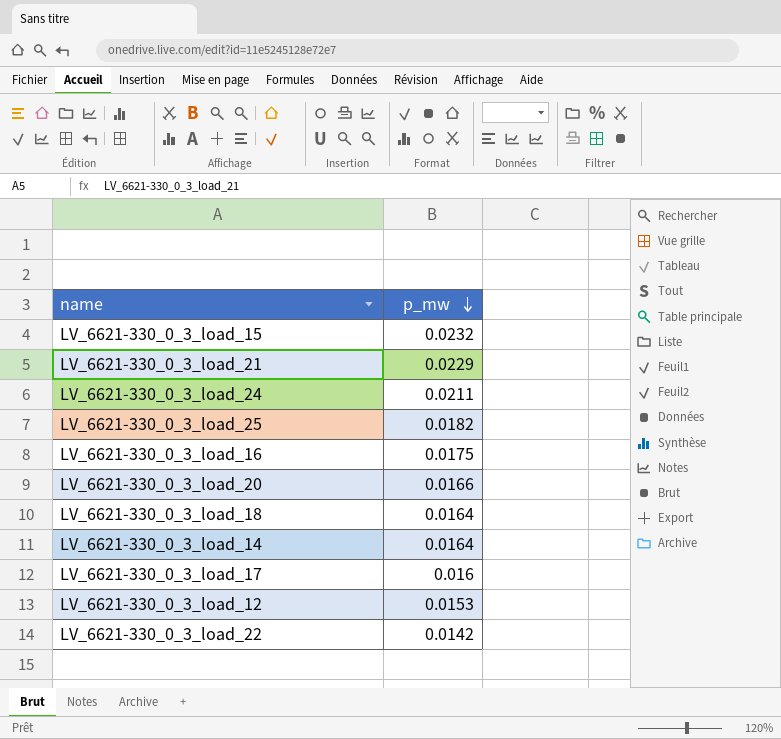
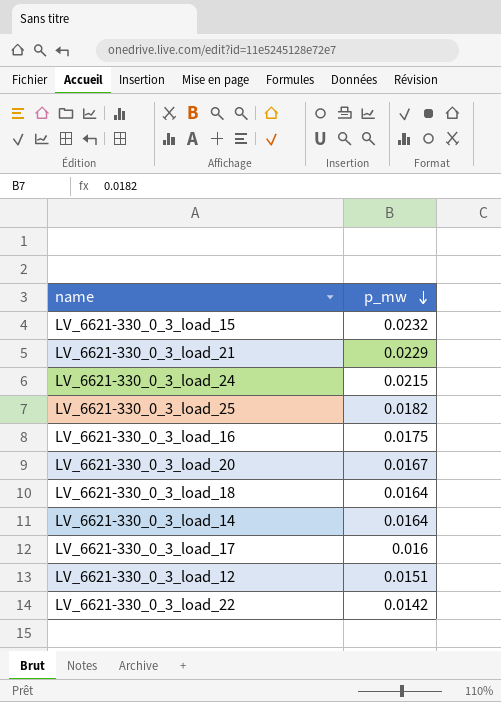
LV_6621-330_0_3_load_24 | p_mw: 0.0211 -> 0.0215
LV_6621-330_0_3_load_20 | p_mw: 0.0166 -> 0.0167
LV_6621-330_0_3_load_12 | p_mw: 0.0153 -> 0.0151

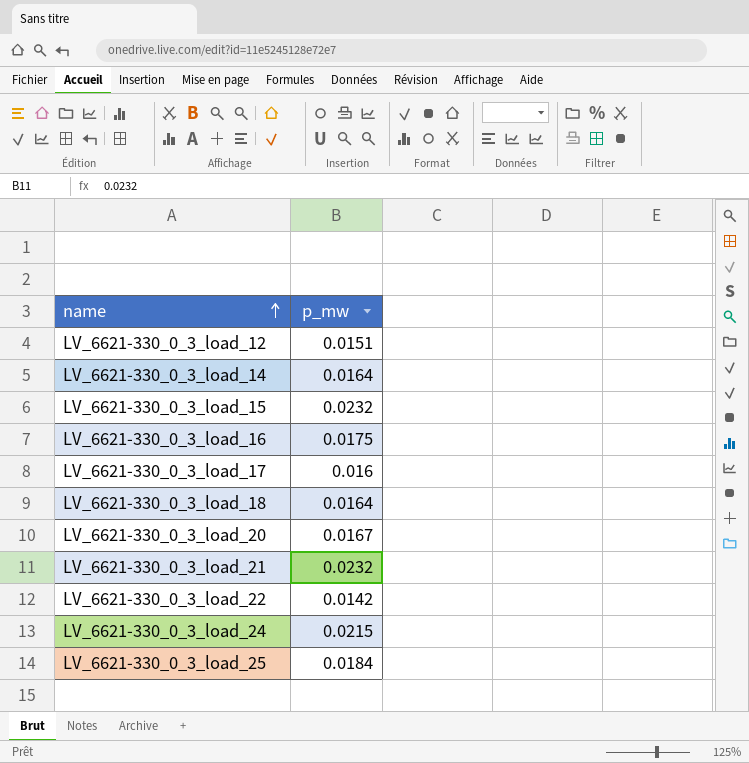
row order: p_mw descending -> name ascending
LV_6621-330_0_3_load_21 | p_mw: 0.0229 -> 0.0232
LV_6621-330_0_3_load_25 | p_mw: 0.0182 -> 0.0184

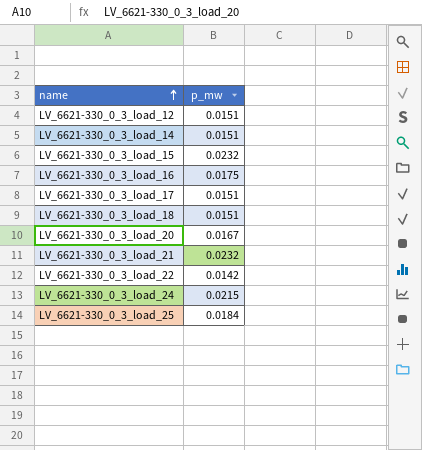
LV_6621-330_0_3_load_14 | p_mw: 0.0164 -> 0.0151
LV_6621-330_0_3_load_17 | p_mw: 0.016 -> 0.0151
LV_6621-330_0_3_load_18 | p_mw: 0.0164 -> 0.0151

